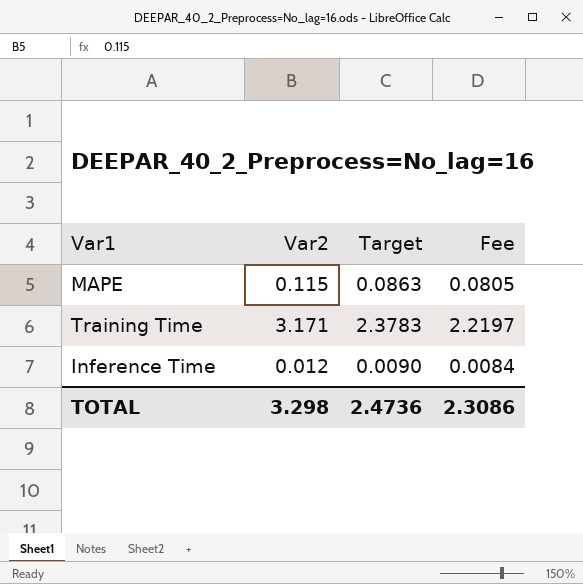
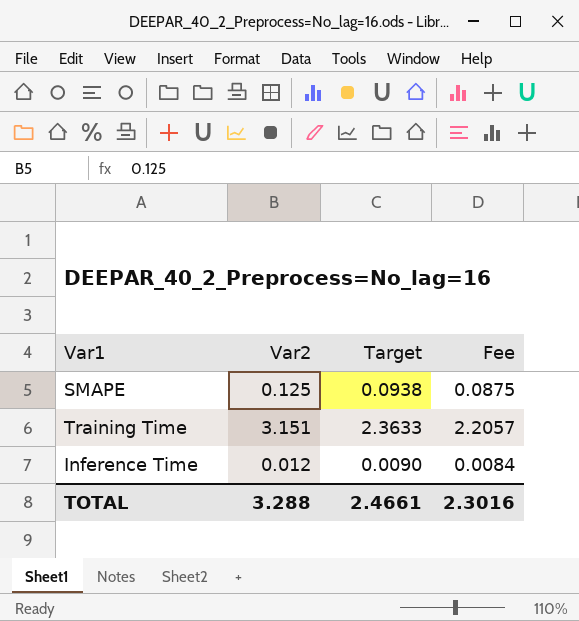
row MAPE: 0.115 | 0.0863 | 0.0805 -> none
row SMAPE: none -> 0.125 | 0.0938 | 0.0875
Training Time | Var2: 3.171 -> 3.151
Training Time | Target: 2.3783 -> 2.3633
Training Time | Fee: 2.2197 -> 2.2057
TOTAL | Var2: 3.298 -> 3.288
TOTAL | Target: 2.4736 -> 2.4661
TOTAL | Fee: 2.3086 -> 2.3016

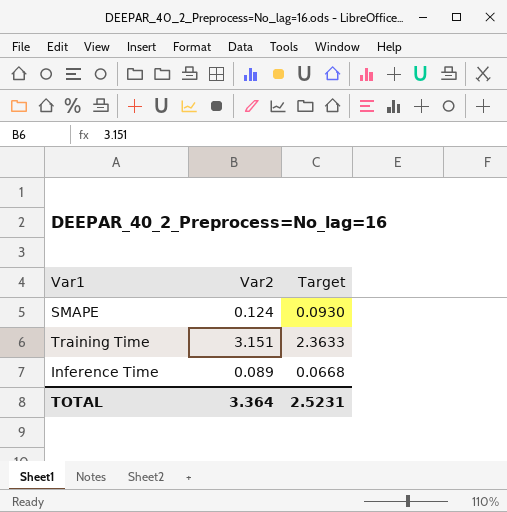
column Fee | formula: [Var2] * 0.7 -> none
SMAPE | Var2: 0.125 -> 0.124
SMAPE | Target: 0.0938 -> 0.0930
Inference Time | Var2: 0.012 -> 0.089
Inference Time | Target: 0.0090 -> 0.0668
TOTAL | Var2: 3.288 -> 3.364
TOTAL | Target: 2.4661 -> 2.5231

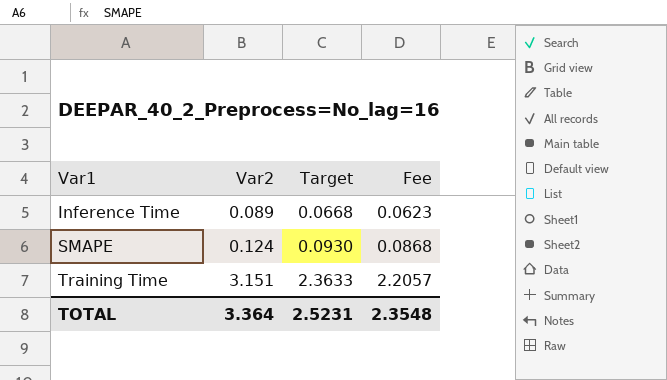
row order: none -> Var1 ascending
column Fee | formula: none -> [Var2] * 0.7

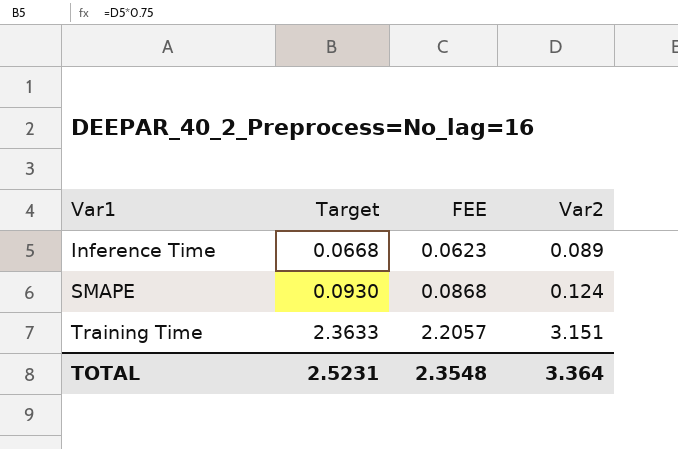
column name: Fee -> FEE
column Var2 | position: 2 -> 4

